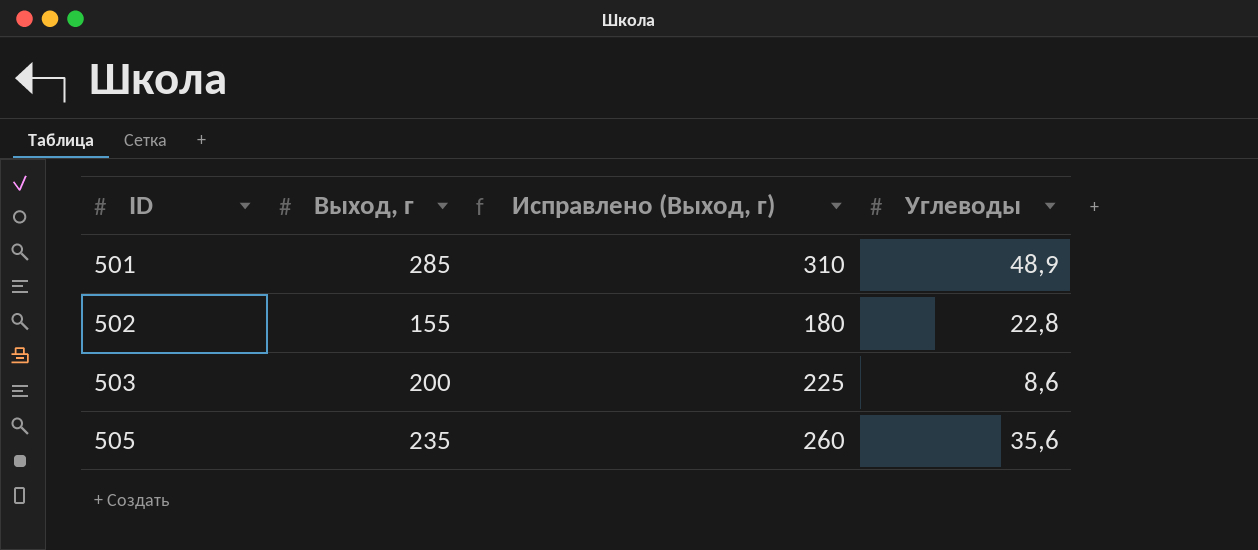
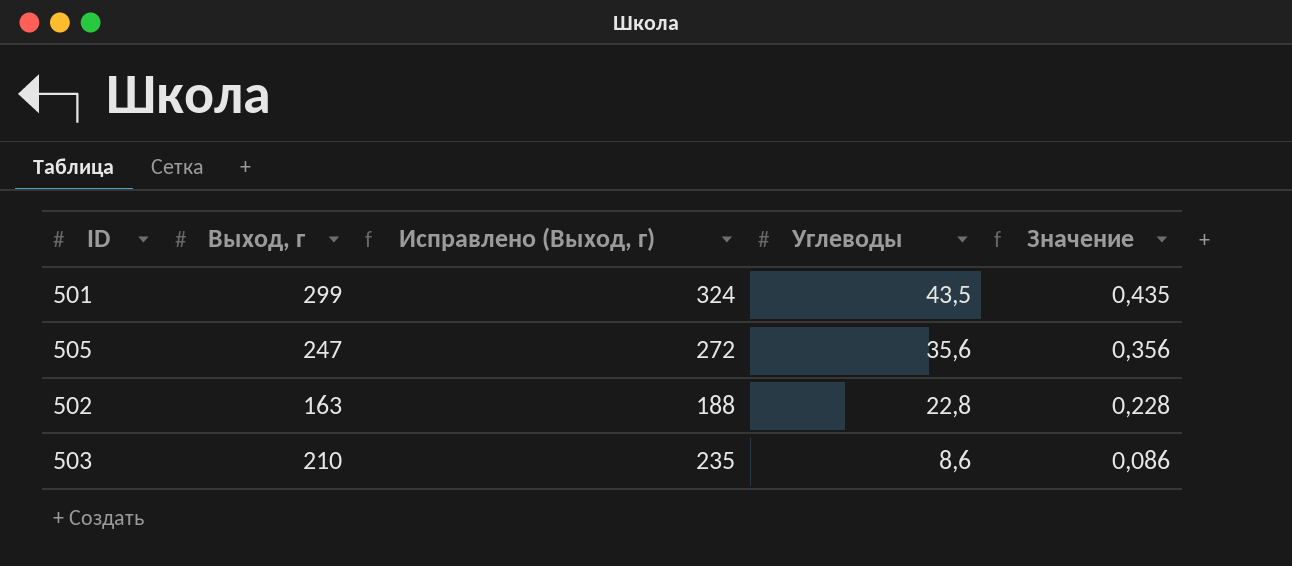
row order: ID ascending -> Углеводы descending
column Значение | formula: none -> [Углеводы] * 0,01
501 | Выход, г: 285 -> 299
501 | Исправлено (Выход, г): 310 -> 324
501 | Углеводы: 48,9 -> 43,5
505 | Выход, г: 235 -> 247
505 | Исправлено (Выход, г): 260 -> 272
502 | Выход, г: 155 -> 163
502 | Исправлено (Выход, г): 180 -> 188
503 | Выход, г: 200 -> 210
503 | Исправлено (Выход, г): 225 -> 235

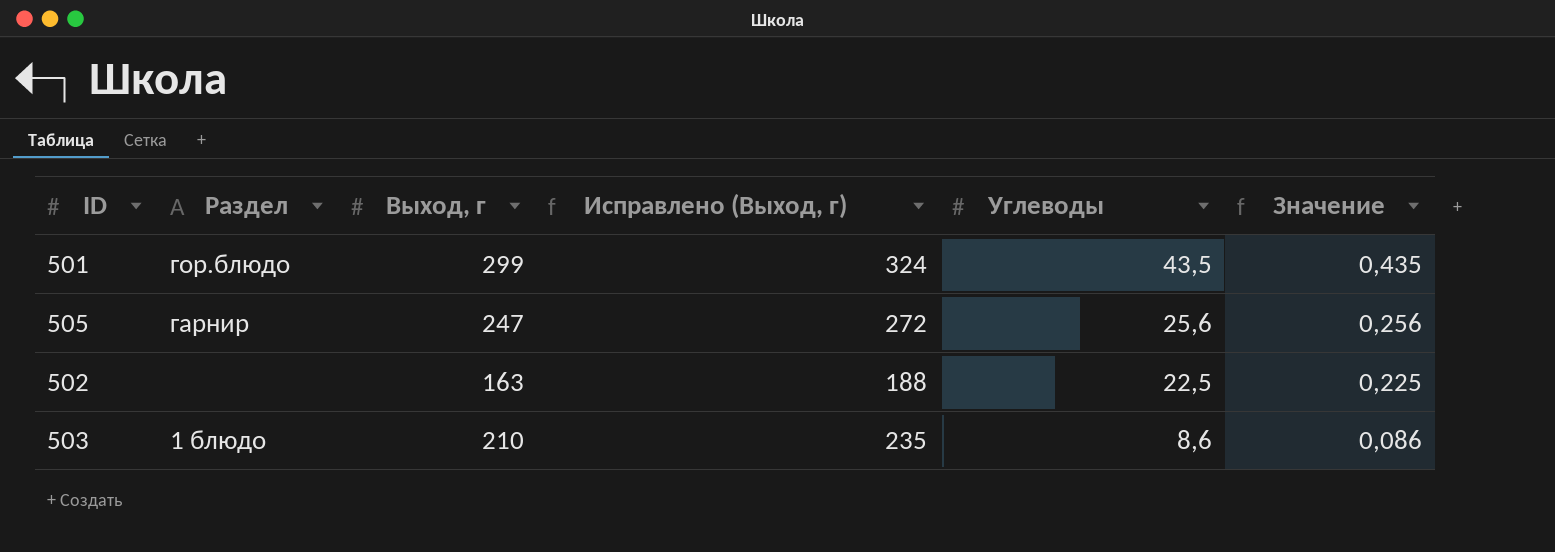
column Раздел | position: none -> 2
505 | Углеводы: 35,6 -> 25,6
505 | Значение: 0,356 -> 0,256
502 | Углеводы: 22,8 -> 22,5
502 | Значение: 0,228 -> 0,225

